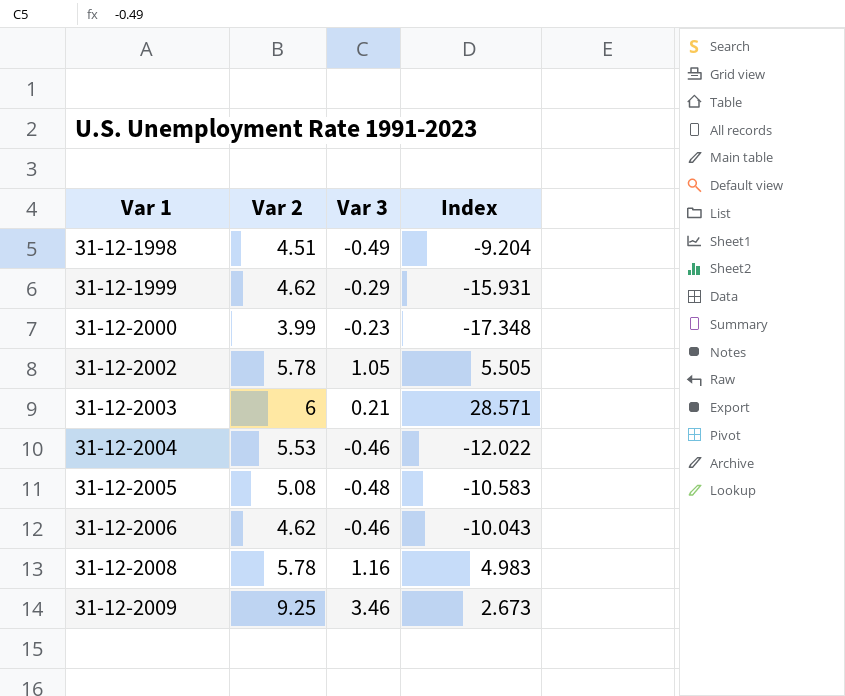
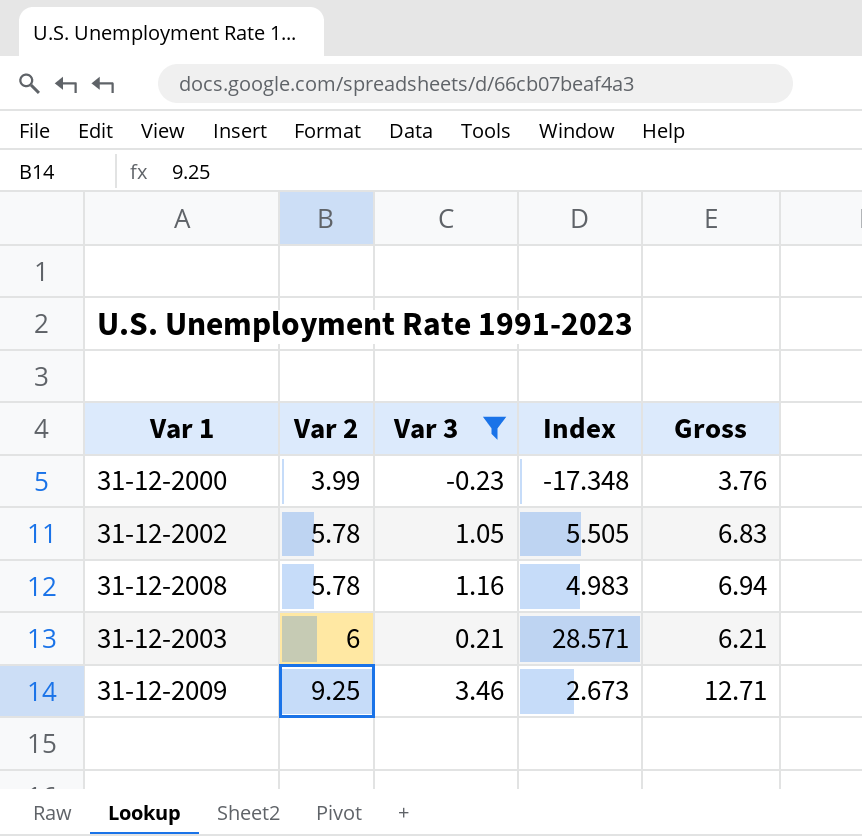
filter: none -> Var 3 >= -0.23
row order: Var 1 ascending -> Var 2 ascending
column Gross | formula: none -> [Var 2] + [Var 3]

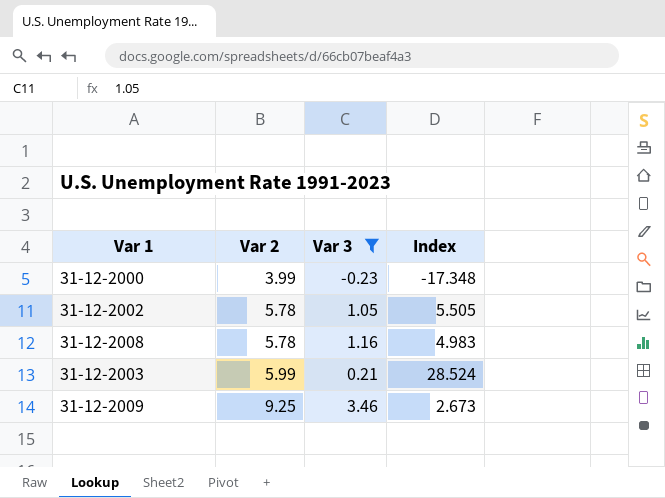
column Gross | formula: [Var 2] + [Var 3] -> none
31-12-2003 | Var 2: 6 -> 5.99
31-12-2003 | Index: 28.571 -> 28.524

